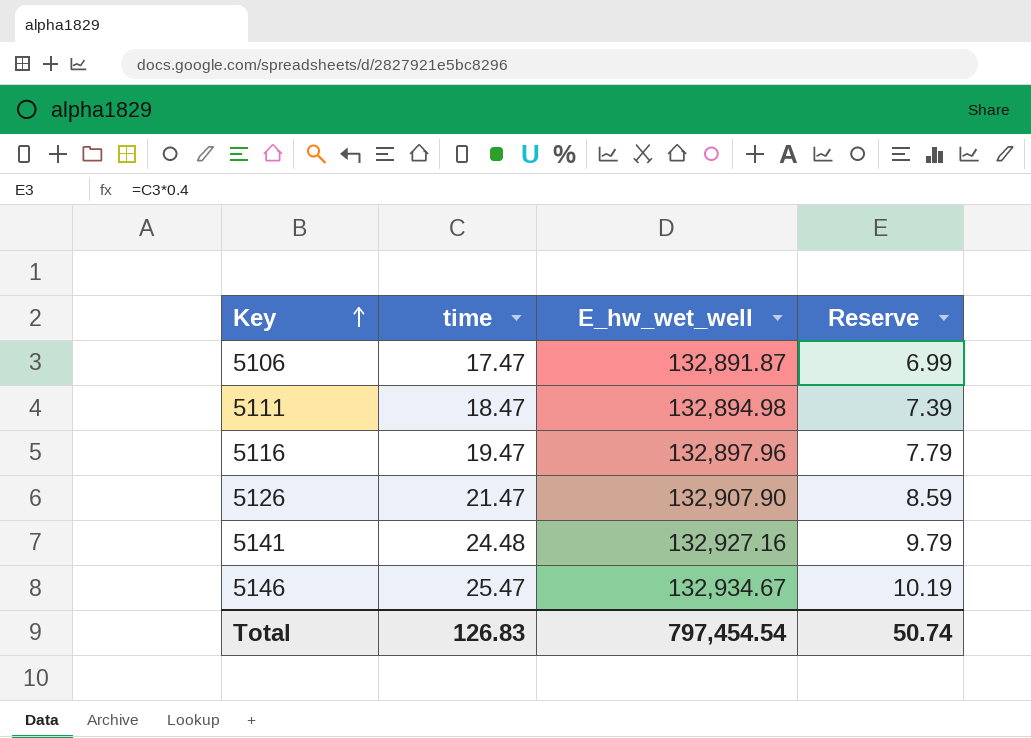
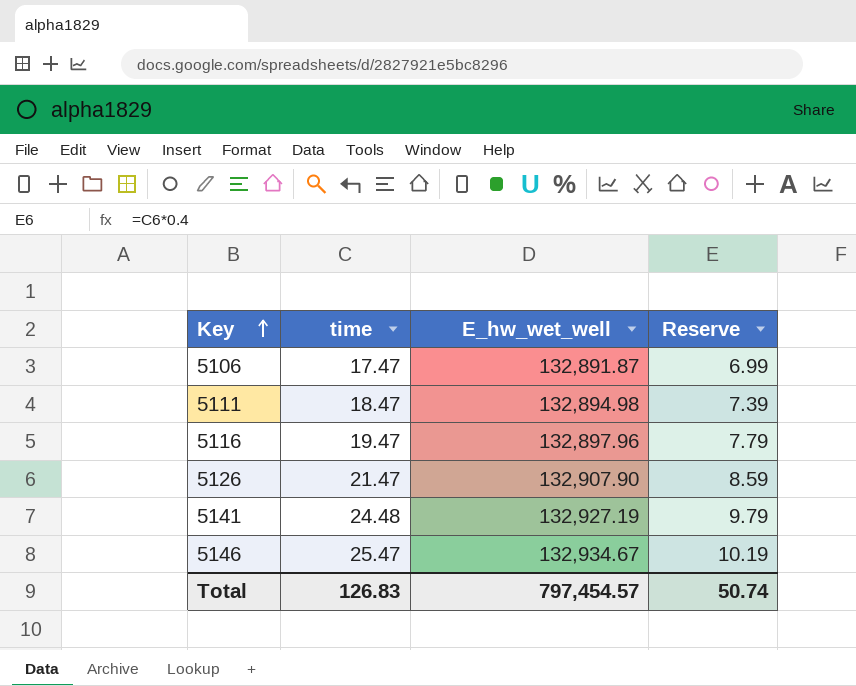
5141 | E_hw_wet_well: 132,927.16 -> 132,927.19
Total | E_hw_wet_well: 797,454.54 -> 797,454.57

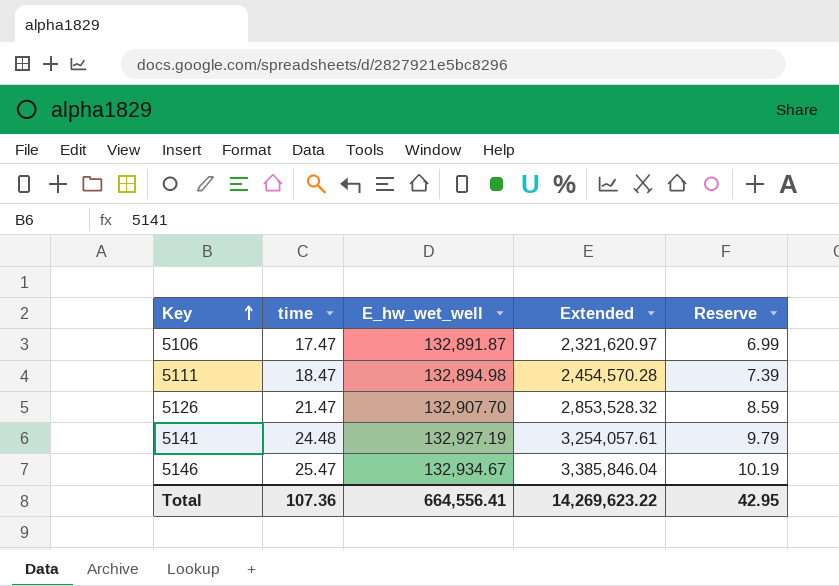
column Extended | formula: none -> [time] * [E_hw_wet_well]
row 5116: 19.47 | 132,897.96 | 7.79 -> none
5126 | E_hw_wet_well: 132,907.90 -> 132,907.70
Total | time: 126.83 -> 107.36
Total | E_hw_wet_well: 797,454.57 -> 664,556.41
Total | Reserve: 50.74 -> 42.95

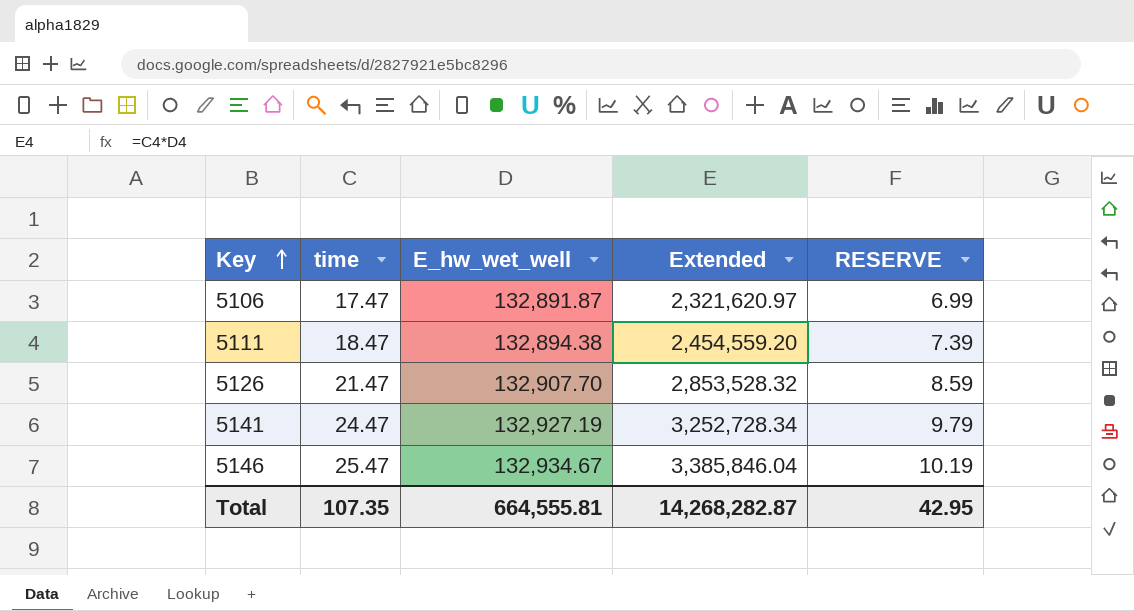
column name: Reserve -> RESERVE
5111 | E_hw_wet_well: 132,894.98 -> 132,894.38
5111 | Extended: 2,454,570.28 -> 2,454,559.20
5141 | time: 24.48 -> 24.47
5141 | Extended: 3,254,057.61 -> 3,252,728.34
Total | time: 107.36 -> 107.35
Total | E_hw_wet_well: 664,556.41 -> 664,555.81
Total | Extended: 14,269,623.22 -> 14,268,282.87

